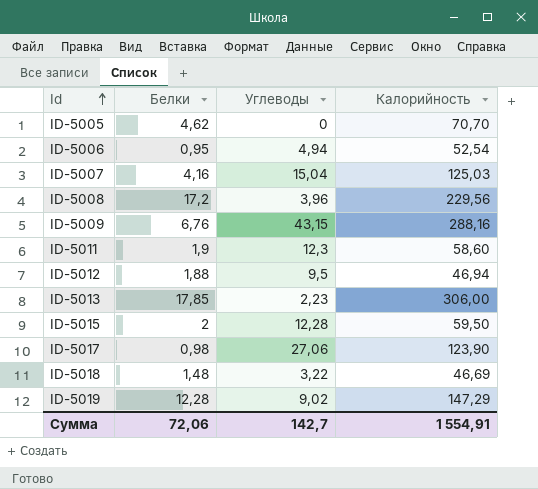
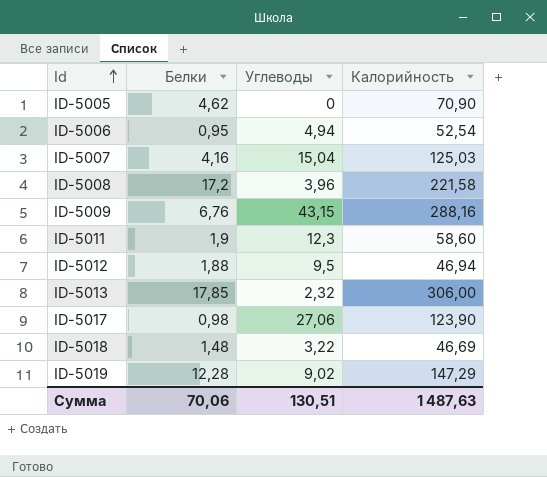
row ID-5015: 2 | 12,28 | 59,50 -> none
ID-5005 | Калорийность: 70,70 -> 70,90
ID-5008 | Калорийность: 229,56 -> 221,58
ID-5013 | Углеводы: 2,23 -> 2,32
Сумма | Белки: 72,06 -> 70,06
Сумма | Углеводы: 142,7 -> 130,51
Сумма | Калорийность: 1 554,91 -> 1 487,63

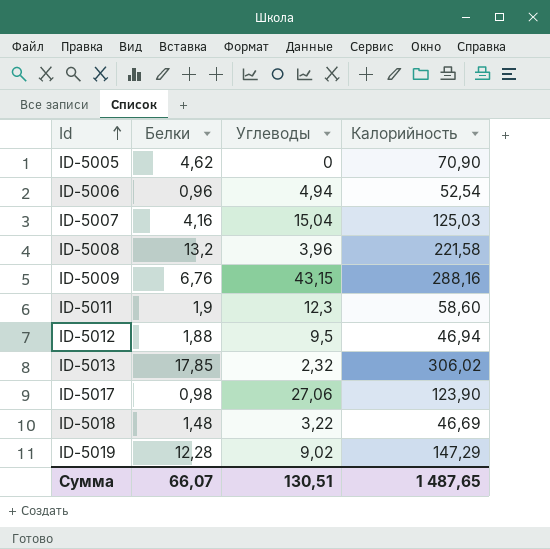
ID-5006 | Белки: 0,95 -> 0,96
ID-5008 | Белки: 17,2 -> 13,2
ID-5013 | Калорийность: 306,00 -> 306,02
Сумма | Белки: 70,06 -> 66,07
Сумма | Калорийность: 1 487,63 -> 1 487,65

